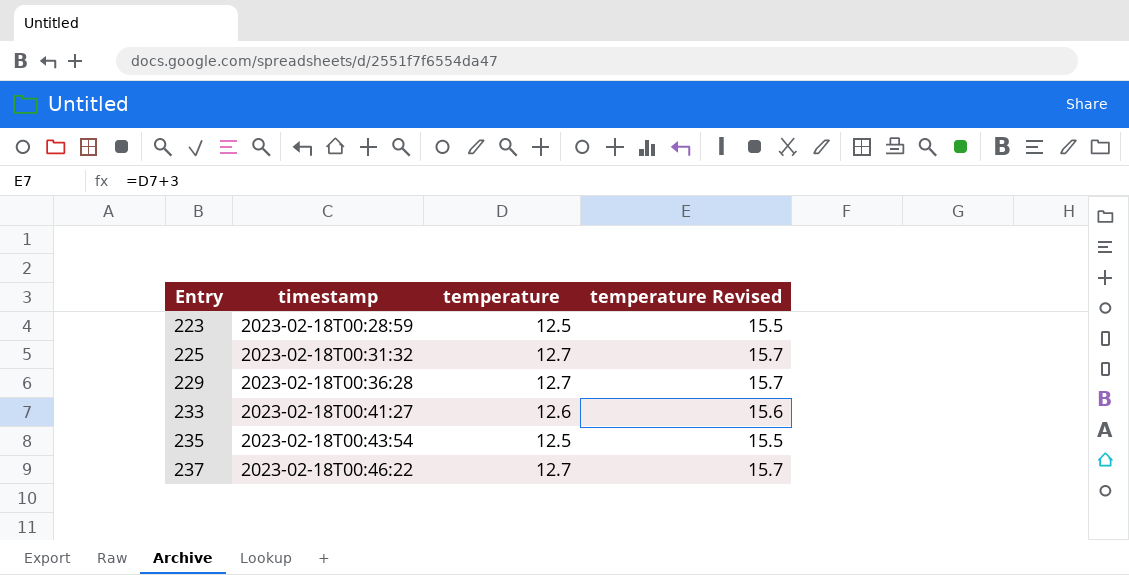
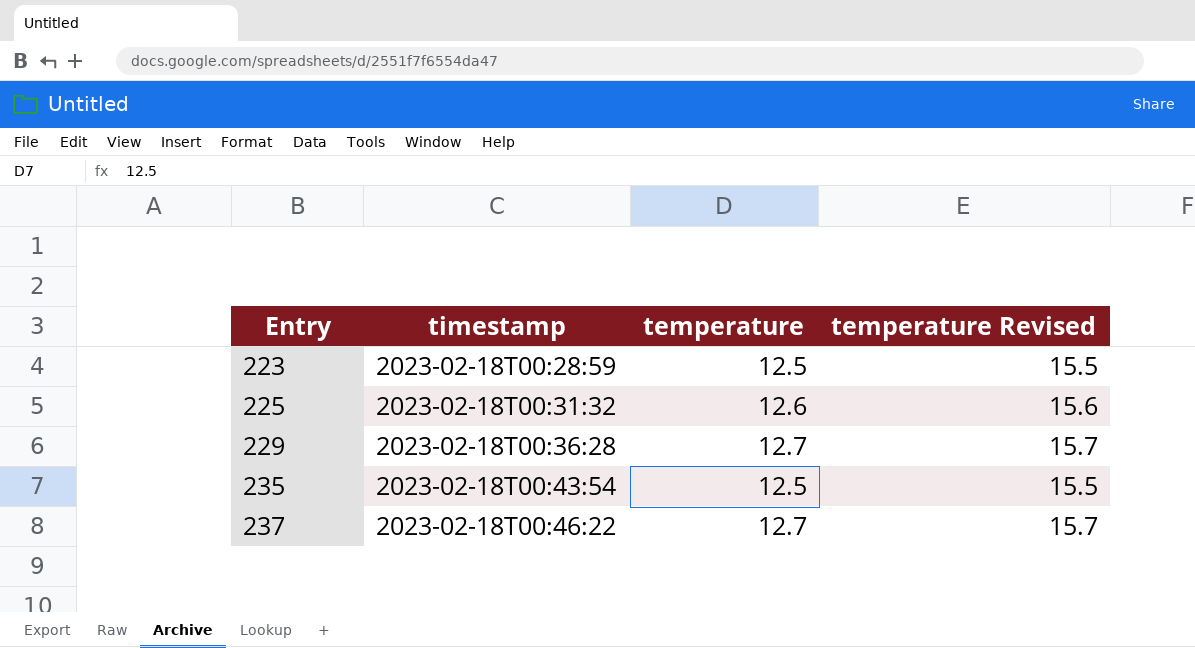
row 233: 2023-02-18T00:41:27 | 12.6 | 15.6 -> none
225 | temperature: 12.7 -> 12.6
225 | temperature Revised: 15.7 -> 15.6

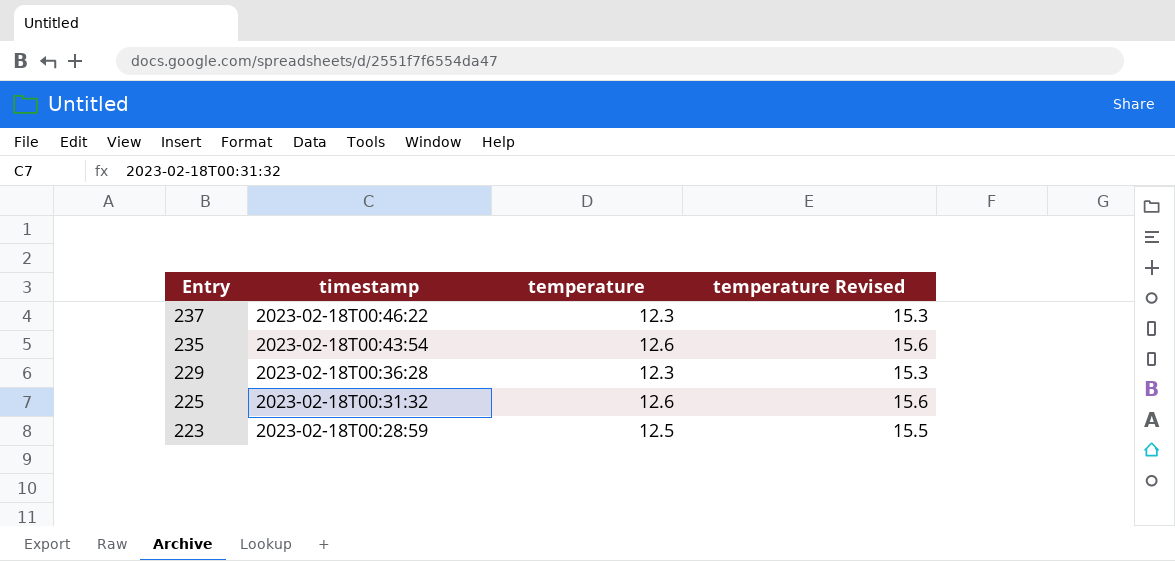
row order: Entry ascending -> Entry descending
237 | temperature: 12.7 -> 12.3
237 | temperature Revised: 15.7 -> 15.3
235 | temperature: 12.5 -> 12.6
235 | temperature Revised: 15.5 -> 15.6
229 | temperature: 12.7 -> 12.3
229 | temperature Revised: 15.7 -> 15.3

